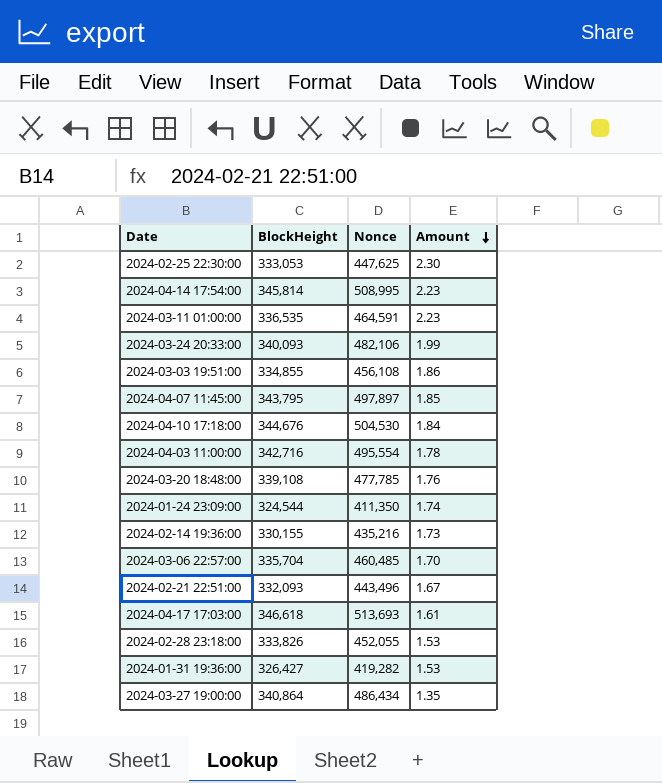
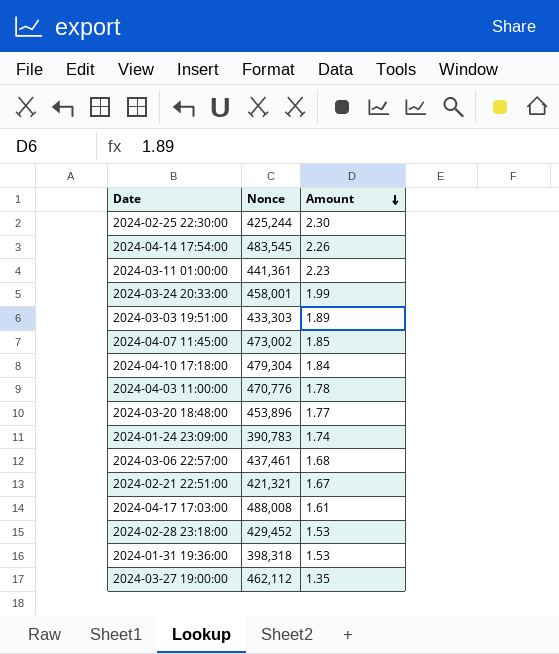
column BlockHeight | position: 2 -> none
row 2024-02-14 19:36:00: 330,155 | 435,216 | 1.73 -> none
2024-02-25 22:30:00 | Nonce: 447,625 -> 425,244
2024-04-14 17:54:00 | Nonce: 508,995 -> 483,545
2024-04-14 17:54:00 | Amount: 2.23 -> 2.26
2024-03-11 01:00:00 | Nonce: 464,591 -> 441,361
2024-03-24 20:33:00 | Nonce: 482,106 -> 458,001
2024-03-03 19:51:00 | Nonce: 456,108 -> 433,303
2024-03-03 19:51:00 | Amount: 1.86 -> 1.89
2024-04-07 11:45:00 | Nonce: 497,897 -> 473,002
2024-04-10 17:18:00 | Nonce: 504,530 -> 479,304
2024-04-03 11:00:00 | Nonce: 495,554 -> 470,776
2024-03-20 18:48:00 | Nonce: 477,785 -> 453,896
2024-03-20 18:48:00 | Amount: 1.76 -> 1.77
2024-01-24 23:09:00 | Nonce: 411,350 -> 390,783
2024-03-06 22:57:00 | Nonce: 460,485 -> 437,461
2024-03-06 22:57:00 | Amount: 1.70 -> 1.68
2024-02-21 22:51:00 | Nonce: 443,496 -> 421,321
2024-04-17 17:03:00 | Nonce: 513,693 -> 488,008
2024-02-28 23:18:00 | Nonce: 452,055 -> 429,452
2024-01-31 19:36:00 | Nonce: 419,282 -> 398,318
2024-03-27 19:00:00 | Nonce: 486,434 -> 462,112

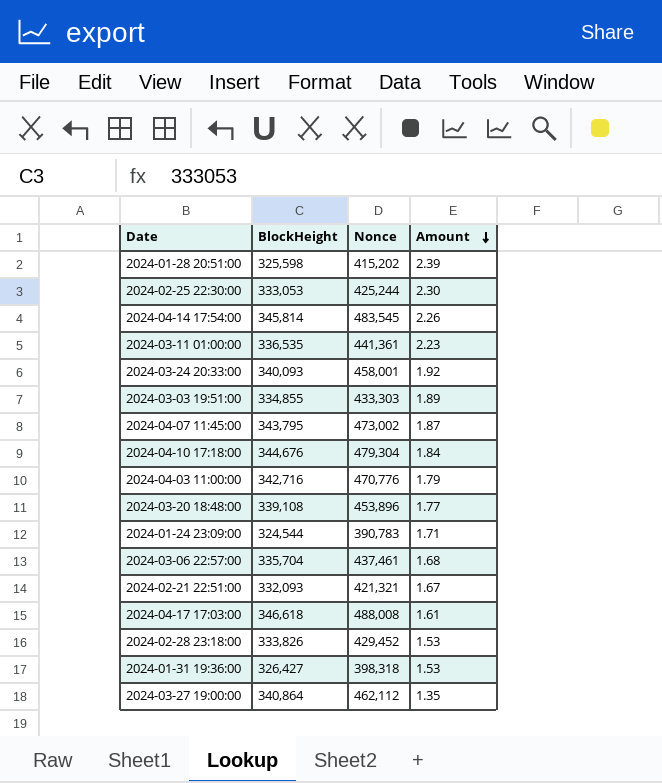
column BlockHeight | position: none -> 2
row 2024-01-28 20:51:00: none -> 325,598 | 415,202 | 2.39
2024-03-24 20:33:00 | Amount: 1.99 -> 1.92
2024-04-07 11:45:00 | Amount: 1.85 -> 1.87
2024-04-03 11:00:00 | Amount: 1.78 -> 1.79
2024-01-24 23:09:00 | Amount: 1.74 -> 1.71

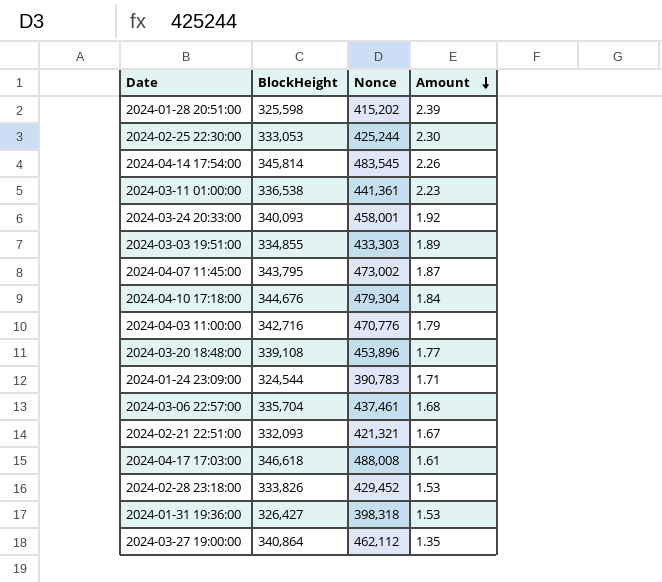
2024-03-11 01:00:00 | BlockHeight: 336,535 -> 336,538

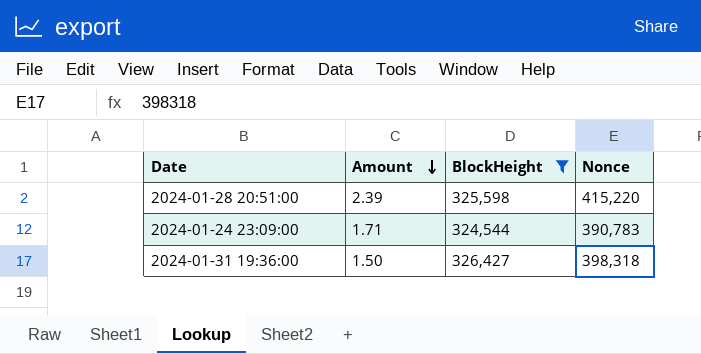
filter: none -> BlockHeight <= 326,427
column Amount | position: 4 -> 2
2024-01-28 20:51:00 | Nonce: 415,202 -> 415,220
2024-01-31 19:36:00 | Amount: 1.53 -> 1.50

